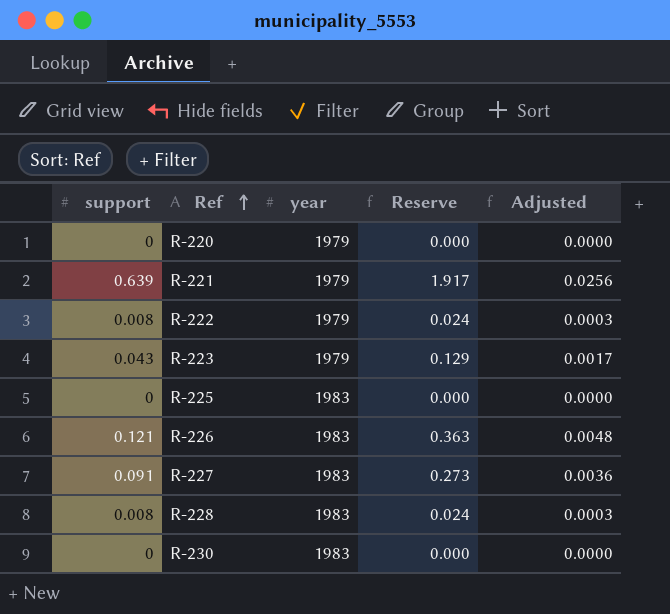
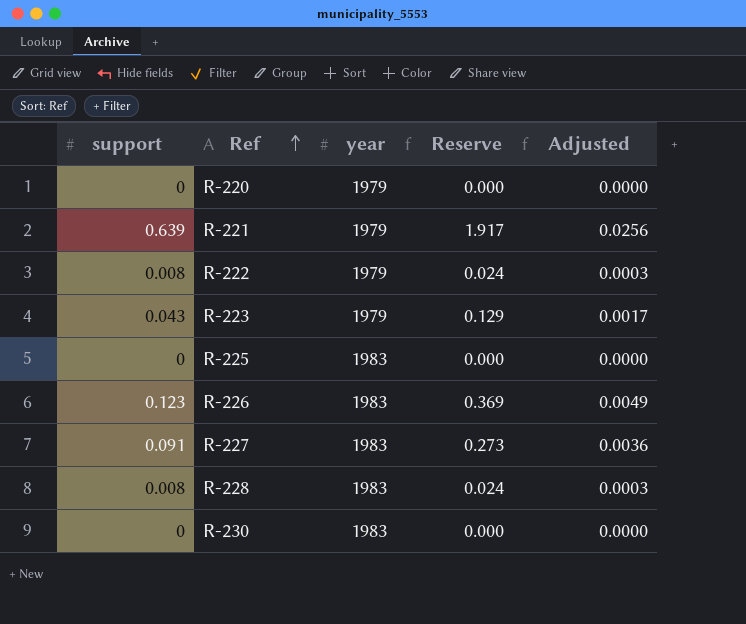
R-226 | support: 0.121 -> 0.123
R-226 | Reserve: 0.363 -> 0.369
R-226 | Adjusted: 0.0048 -> 0.0049

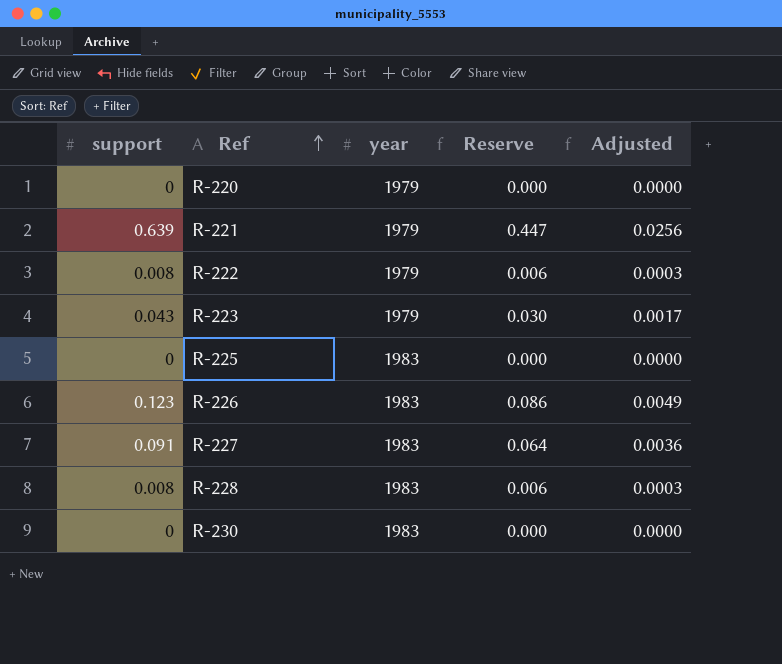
column Reserve | formula: [support] * 3 -> [support] * 0.7

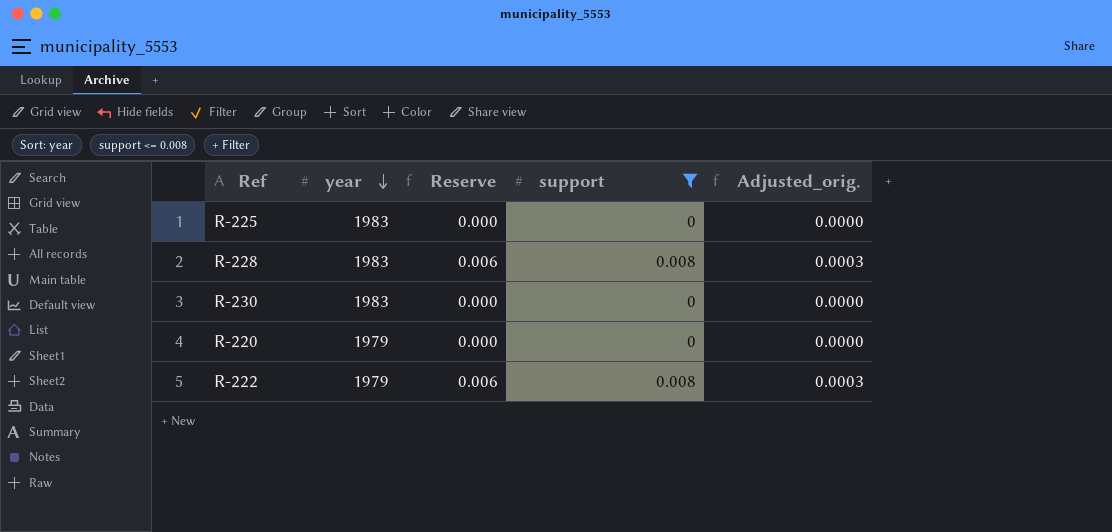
filter: none -> support <= 0.008
row order: Ref ascending -> year descending
column support | position: 1 -> 4
column name: Adjusted -> Adjusted_orig.

